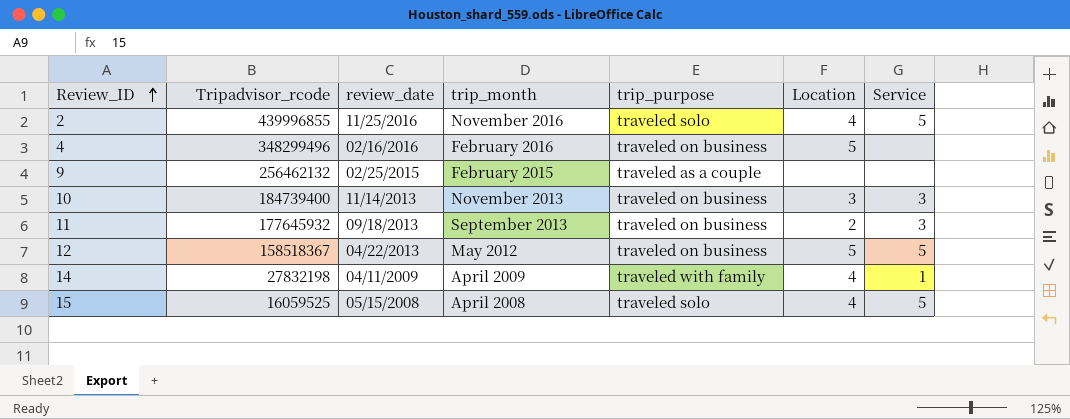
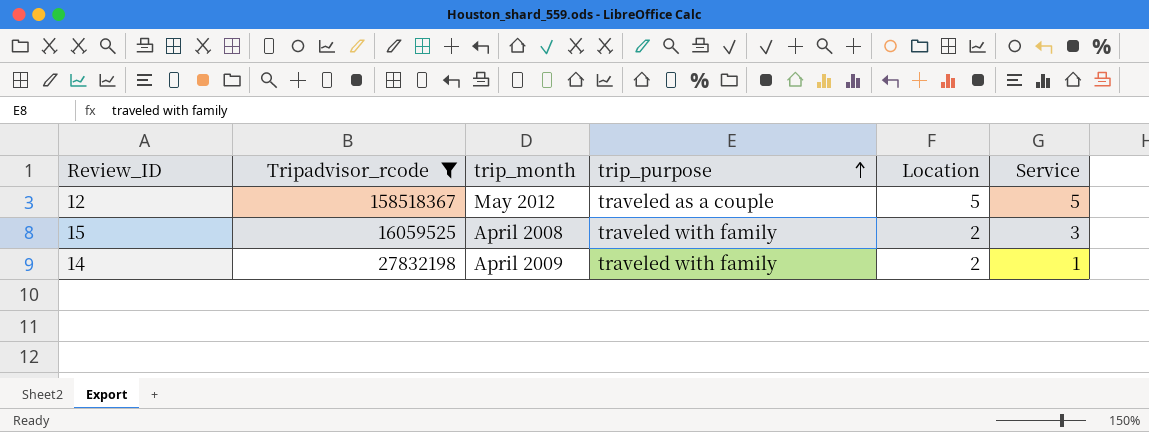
filter: none -> Tripadvisor_rcode <= 158518367
row order: Review_ID ascending -> trip_purpose ascending
column review_date | position: 3 -> none
12 | trip_purpose: traveled on business -> traveled as a couple
15 | trip_purpose: traveled solo -> traveled with family
15 | Location: 4 -> 2
15 | Service: 5 -> 3
14 | Location: 4 -> 2

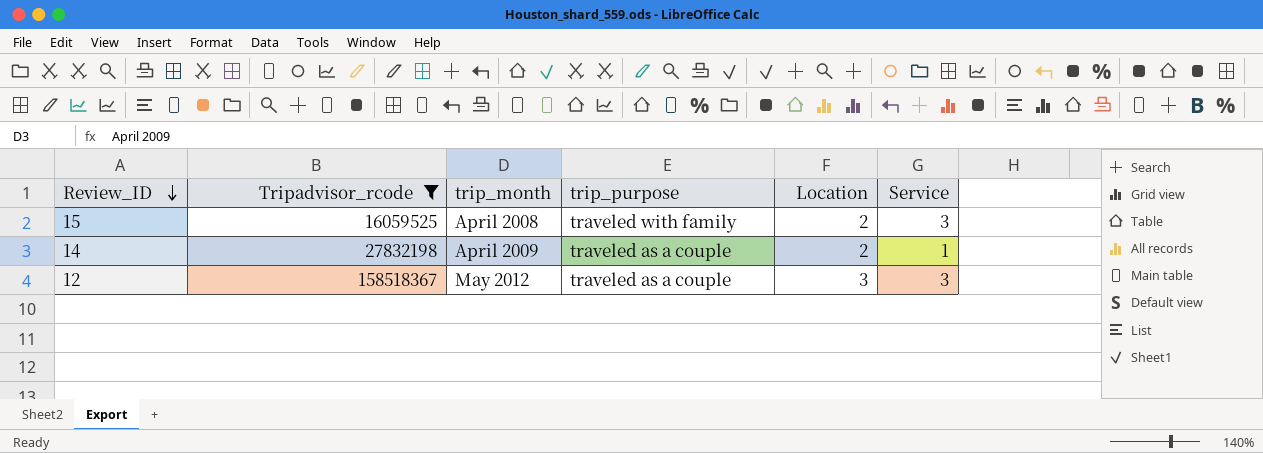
row order: trip_purpose ascending -> Review_ID descending
14 | trip_purpose: traveled with family -> traveled as a couple
12 | Location: 5 -> 3
12 | Service: 5 -> 3

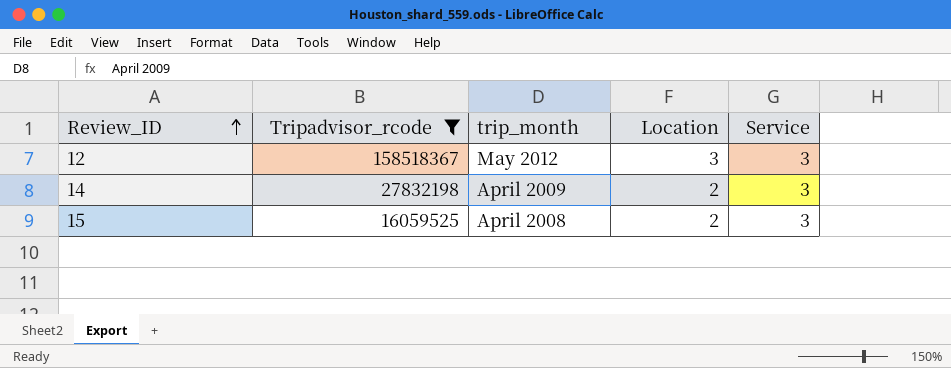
row order: Review_ID descending -> Review_ID ascending
column trip_purpose | position: 4 -> none
14 | Service: 1 -> 3

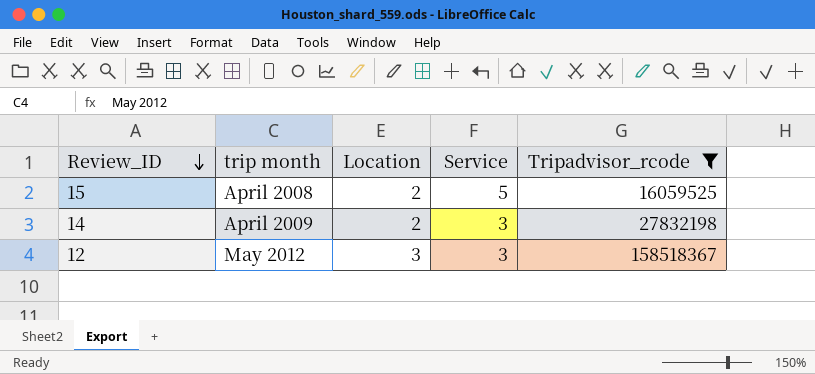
row order: Review_ID ascending -> Review_ID descending
column name: trip_month -> trip month
column Tripadvisor_rcode | position: 2 -> 5
15 | Service: 3 -> 5

